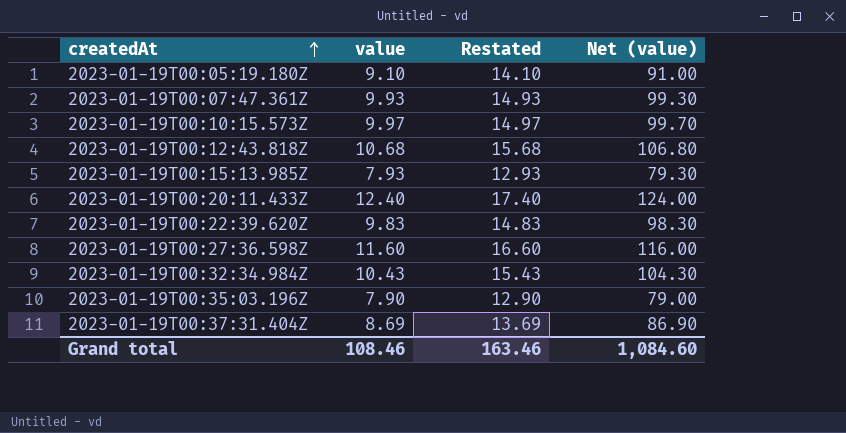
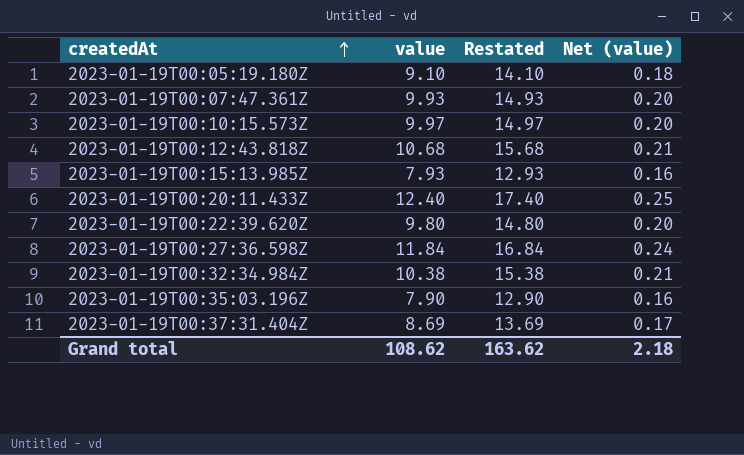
column Net (value) | formula: [value] * 10 -> [value] * 0.02
2023-01-19T00:22:39.620Z | value: 9.83 -> 9.80
2023-01-19T00:22:39.620Z | Restated: 14.83 -> 14.80
2023-01-19T00:27:36.598Z | value: 11.60 -> 11.84
2023-01-19T00:27:36.598Z | Restated: 16.60 -> 16.84
2023-01-19T00:32:34.984Z | value: 10.43 -> 10.38
2023-01-19T00:32:34.984Z | Restated: 15.43 -> 15.38
Grand total | value: 108.46 -> 108.62
Grand total | Restated: 163.46 -> 163.62
Grand total | Net (value): 1,084.60 -> 2.18

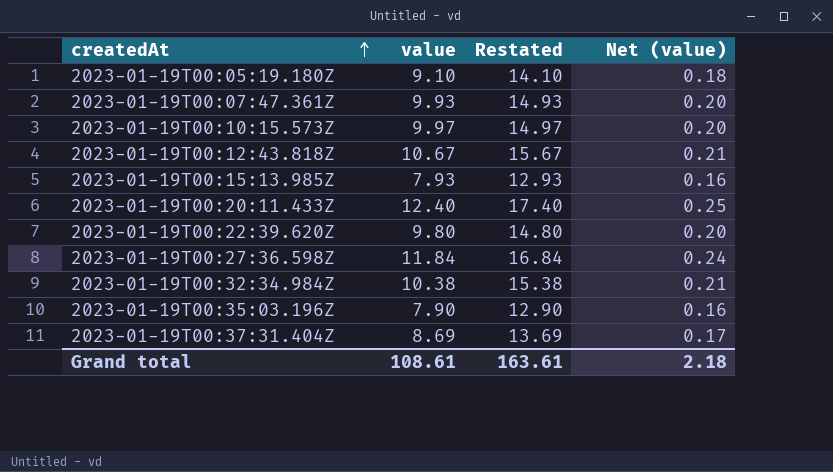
2023-01-19T00:12:43.818Z | value: 10.68 -> 10.67
2023-01-19T00:12:43.818Z | Restated: 15.68 -> 15.67
Grand total | value: 108.62 -> 108.61
Grand total | Restated: 163.62 -> 163.61

